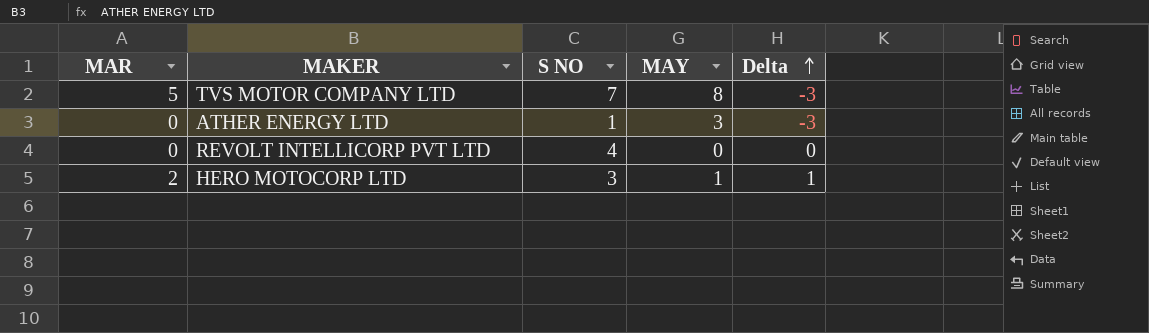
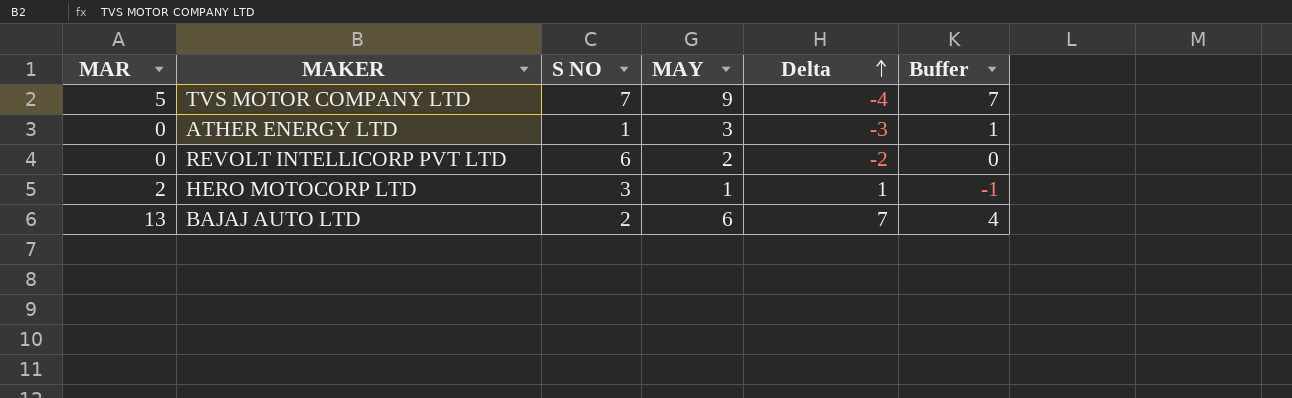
column Buffer | formula: none -> [MAY] - 2
TVS MOTOR COMPANY LTD | MAY: 8 -> 9
TVS MOTOR COMPANY LTD | Delta: -3 -> -4
REVOLT INTELLICORP PVT LTD | S NO: 4 -> 6
REVOLT INTELLICORP PVT LTD | MAY: 0 -> 2
REVOLT INTELLICORP PVT LTD | Delta: 0 -> -2
row BAJAJ AUTO LTD: none -> 13 | 2 | 6 | 7 | 4

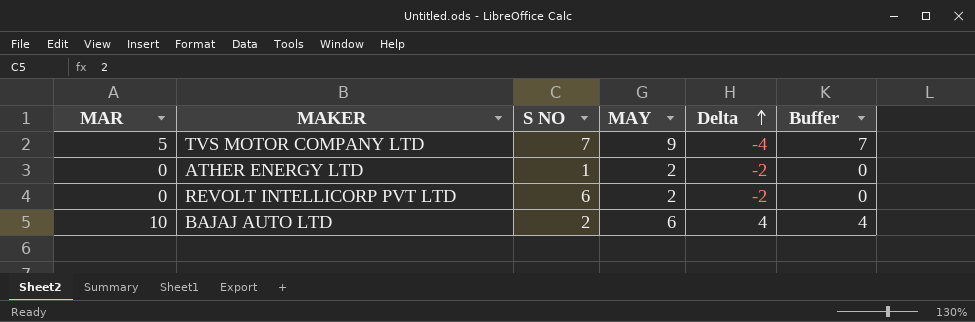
row HERO MOTOCORP LTD: 2 | 3 | 1 | 1 | -1 -> none
ATHER ENERGY LTD | MAY: 3 -> 2
ATHER ENERGY LTD | Delta: -3 -> -2
ATHER ENERGY LTD | Buffer: 1 -> 0
BAJAJ AUTO LTD | MAR: 13 -> 10
BAJAJ AUTO LTD | Delta: 7 -> 4

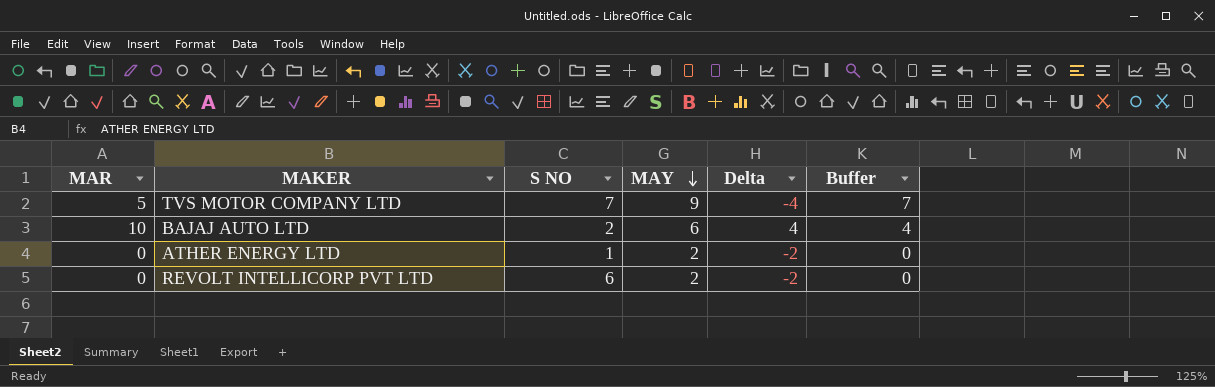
row order: Delta ascending -> MAY descending

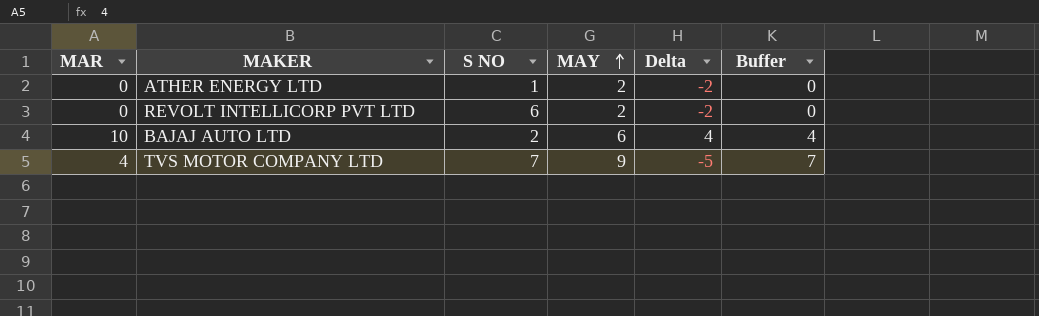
row order: MAY descending -> MAY ascending
TVS MOTOR COMPANY LTD | MAR: 5 -> 4
TVS MOTOR COMPANY LTD | Delta: -4 -> -5

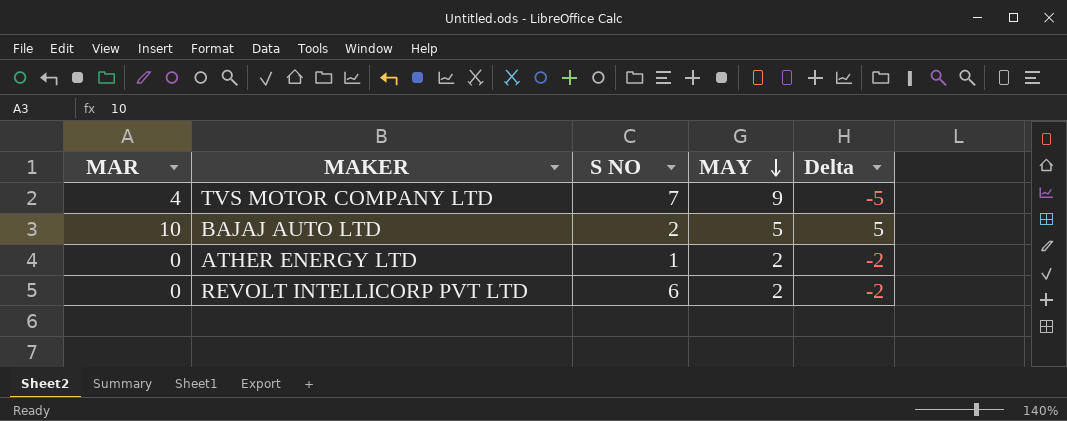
row order: MAY ascending -> MAY descending
column Buffer | formula: [MAY] - 2 -> none
BAJAJ AUTO LTD | MAY: 6 -> 5
BAJAJ AUTO LTD | Delta: 4 -> 5

